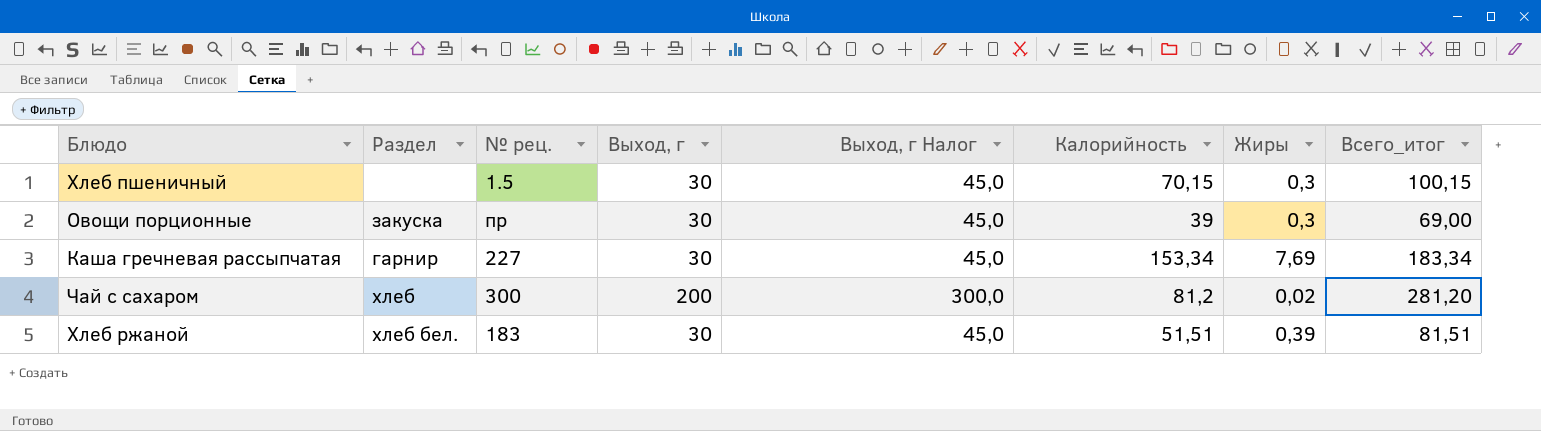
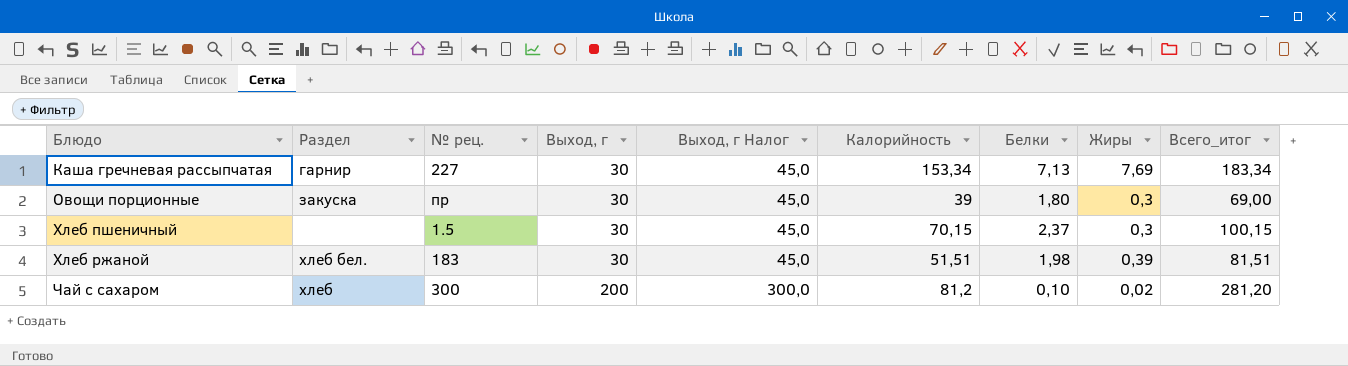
row order: none -> Блюдо ascending
column Белки | position: none -> 7

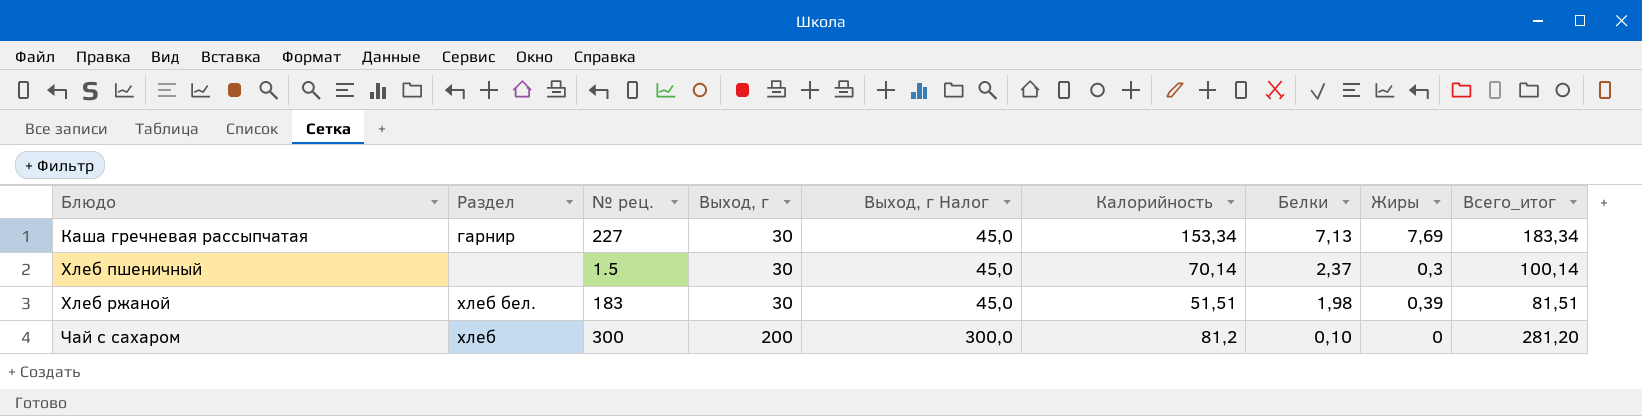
row Овощи порционные: закуска | пр | 30 | 45,0 | 39 | 1,80 | 0,3 | 69,00 -> none
Хлеб пшеничный | Калорийность: 70,15 -> 70,14
Хлеб пшеничный | Всего_итог: 100,15 -> 100,14
Чай с сахаром | Жиры: 0,02 -> 0

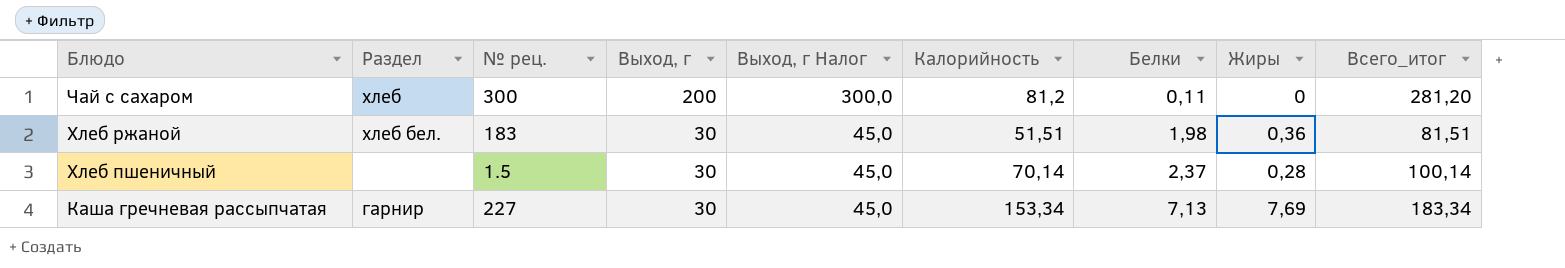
row order: Блюдо ascending -> Блюдо descending
Чай с сахаром | Белки: 0,10 -> 0,11
Хлеб ржаной | Жиры: 0,39 -> 0,36
Хлеб пшеничный | Жиры: 0,3 -> 0,28

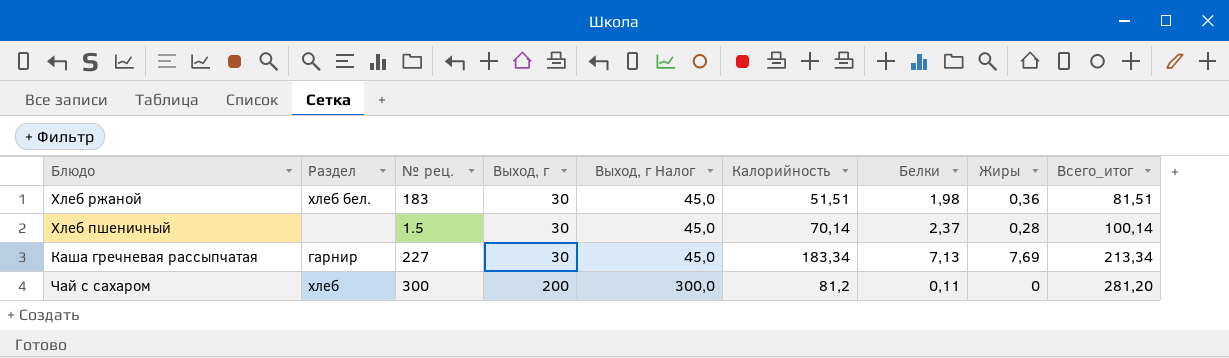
row order: Блюдо descending -> Выход, г ascending
Каша гречневая рассыпчатая | Калорийность: 153,34 -> 183,34
Каша гречневая рассыпчатая | Всего_итог: 183,34 -> 213,34

